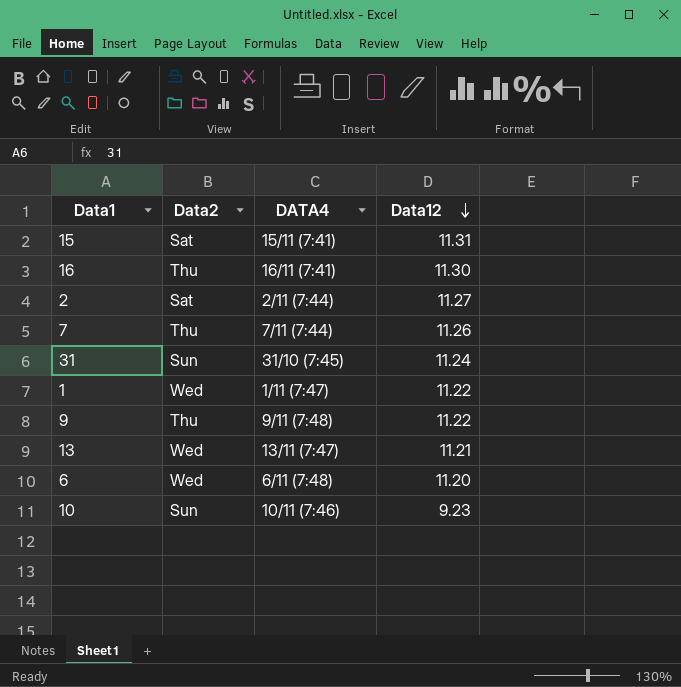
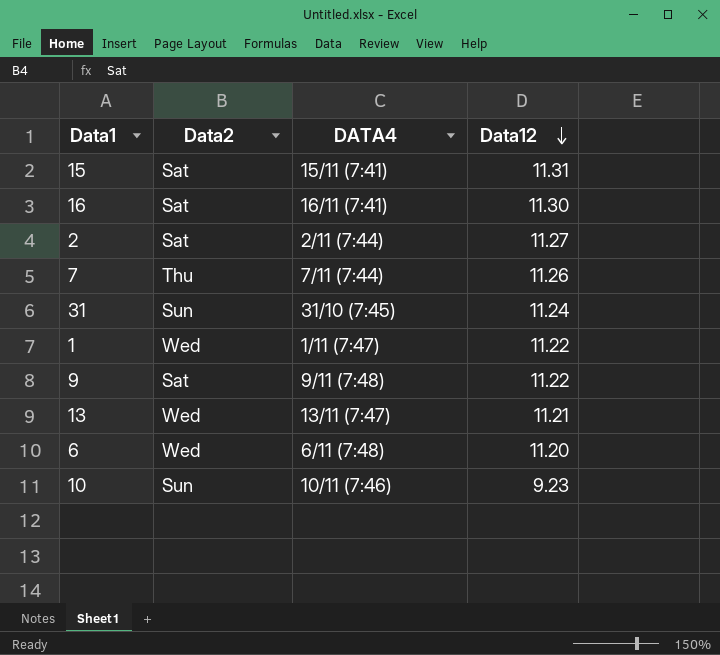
16 | Data2: Thu -> Sat
9 | Data2: Thu -> Sat

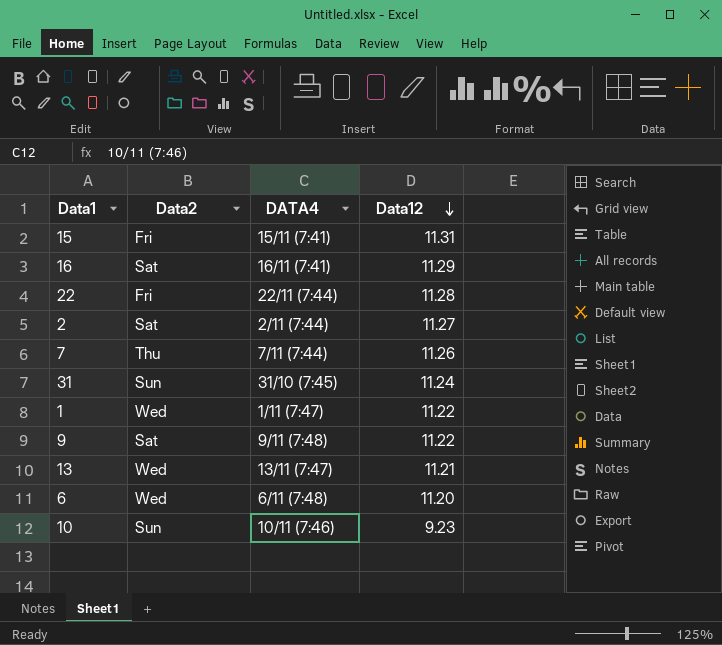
15 | Data2: Sat -> Fri
16 | Data12: 11.30 -> 11.29
row 22: none -> Fri | 22/11 (7:44) | 11.28

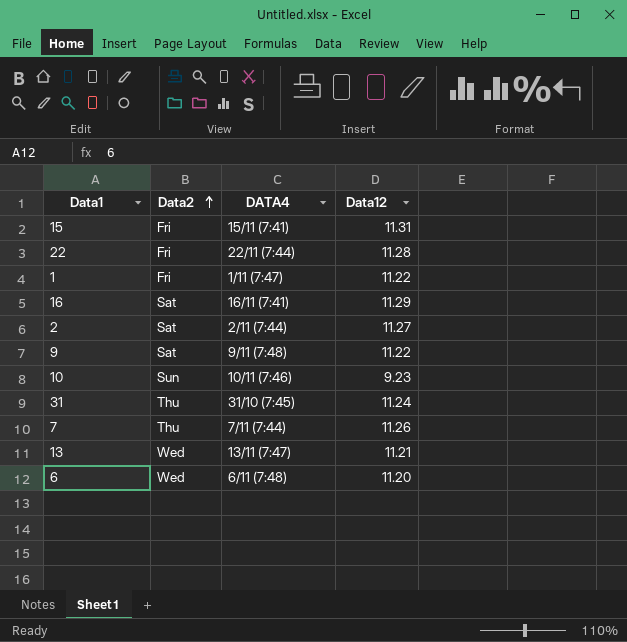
row order: Data12 descending -> Data2 ascending
1 | Data2: Wed -> Fri
31 | Data2: Sun -> Thu

